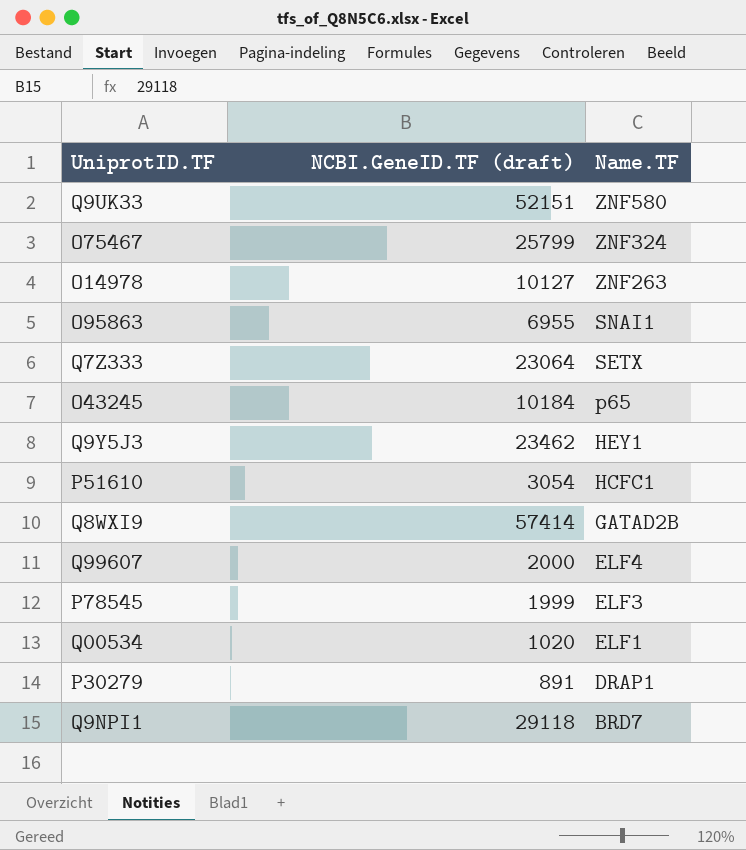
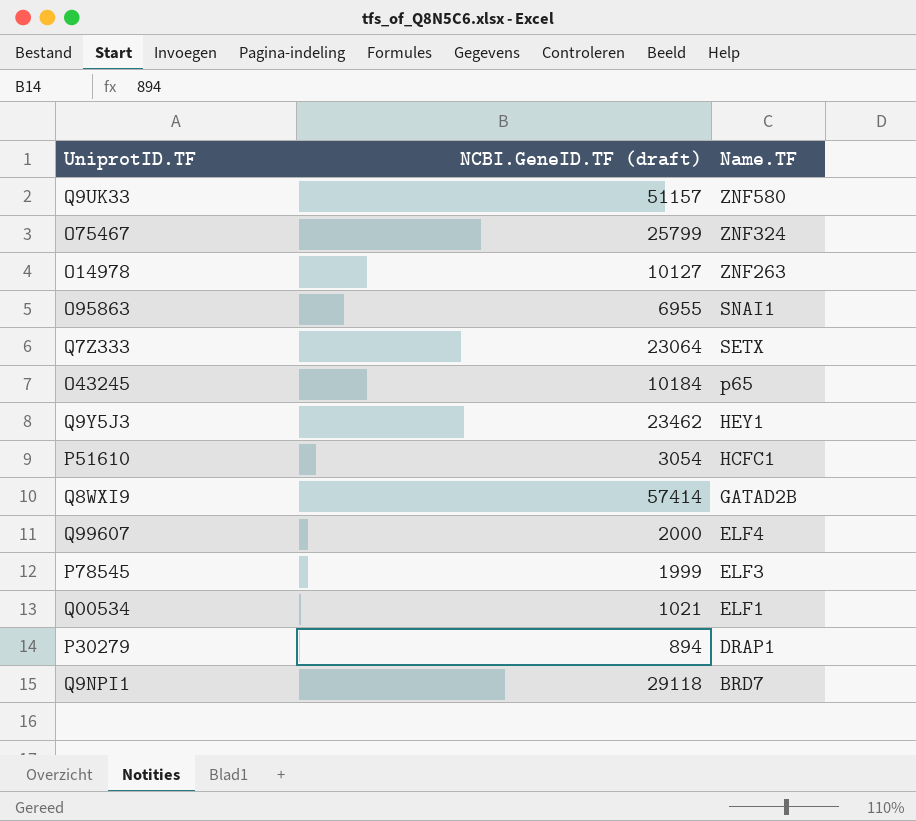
Q9UK33 | NCBI.GeneID.TF (draft): 52151 -> 51157
Q00534 | NCBI.GeneID.TF (draft): 1020 -> 1021
P30279 | NCBI.GeneID.TF (draft): 891 -> 894

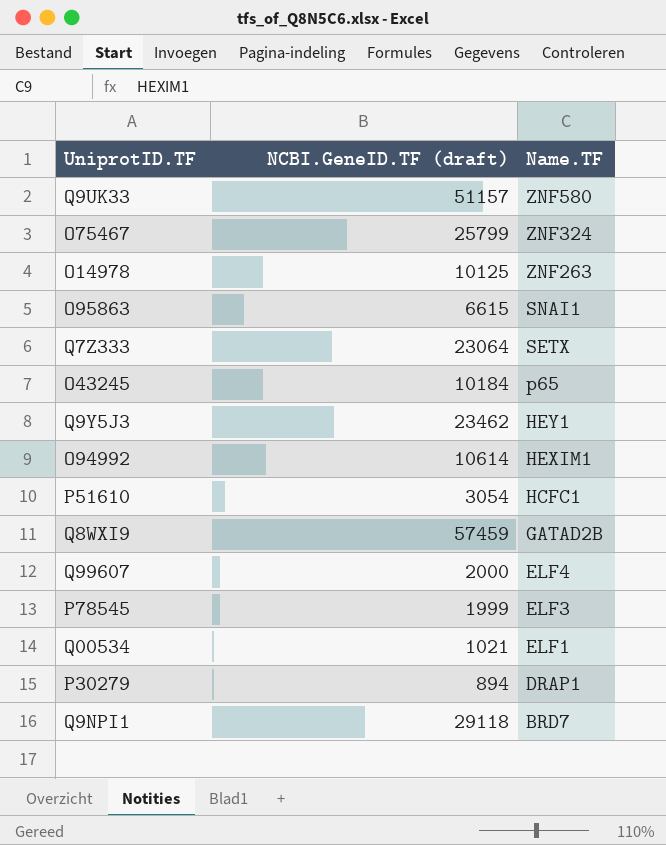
O14978 | NCBI.GeneID.TF (draft): 10127 -> 10125
O95863 | NCBI.GeneID.TF (draft): 6955 -> 6615
row O94992: none -> 10614 | HEXIM1
Q8WXI9 | NCBI.GeneID.TF (draft): 57414 -> 57459

